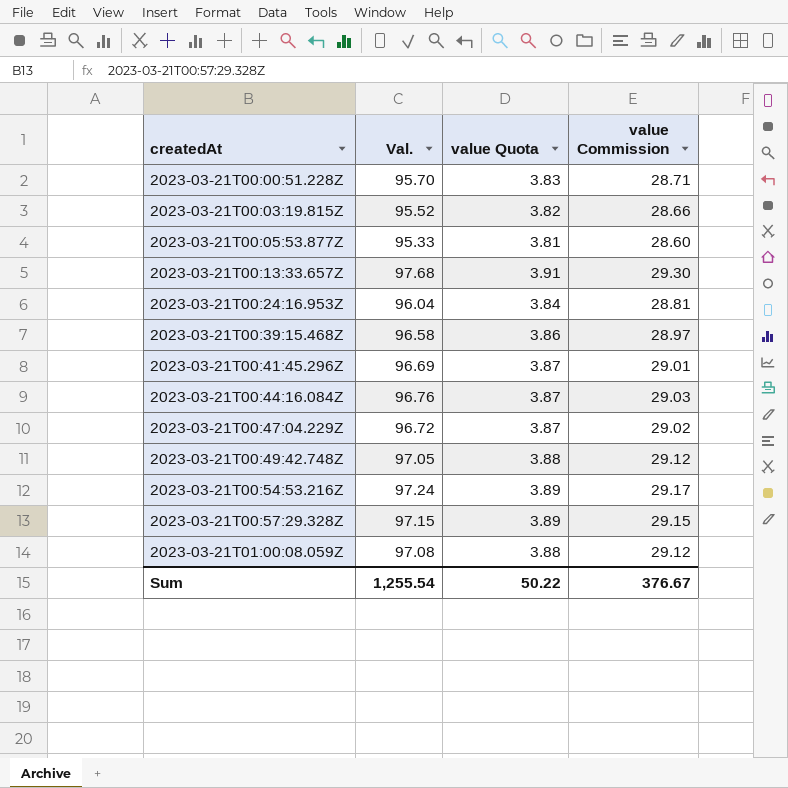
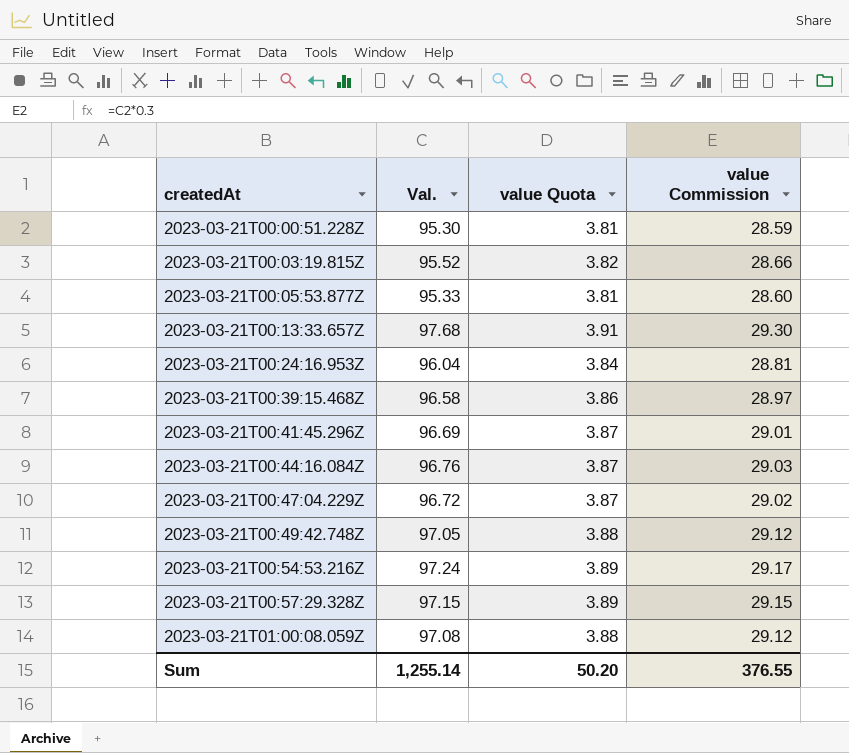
2023-03-21T00:00:51.228Z | Val.: 95.70 -> 95.30
2023-03-21T00:00:51.228Z | value Quota: 3.83 -> 3.81
2023-03-21T00:00:51.228Z | value Commission: 28.71 -> 28.59
Sum | Val.: 1,255.54 -> 1,255.14
Sum | value Quota: 50.22 -> 50.20
Sum | value Commission: 376.67 -> 376.55

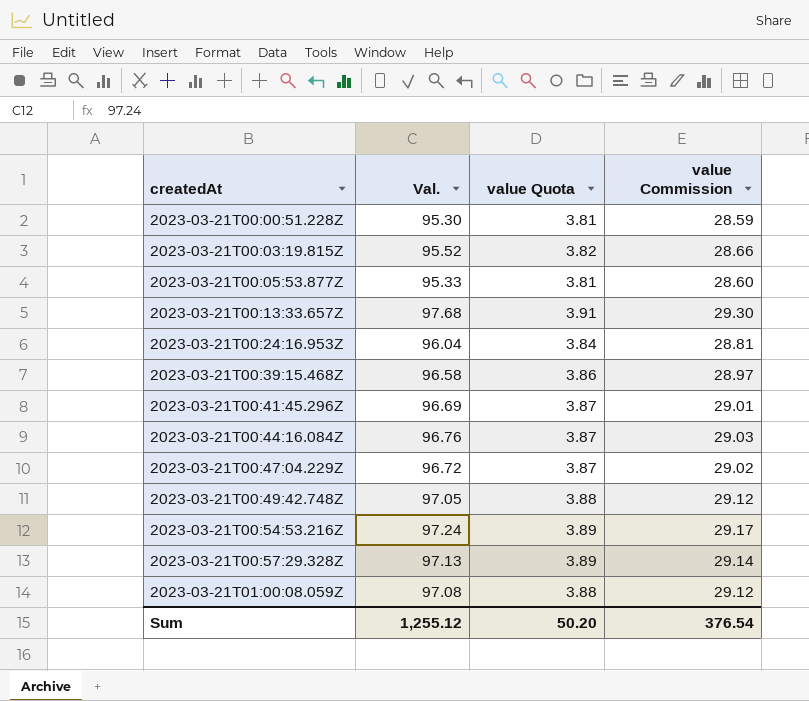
2023-03-21T00:57:29.328Z | Val.: 97.15 -> 97.13
2023-03-21T00:57:29.328Z | value Commission: 29.15 -> 29.14
Sum | Val.: 1,255.14 -> 1,255.12
Sum | value Commission: 376.55 -> 376.54

